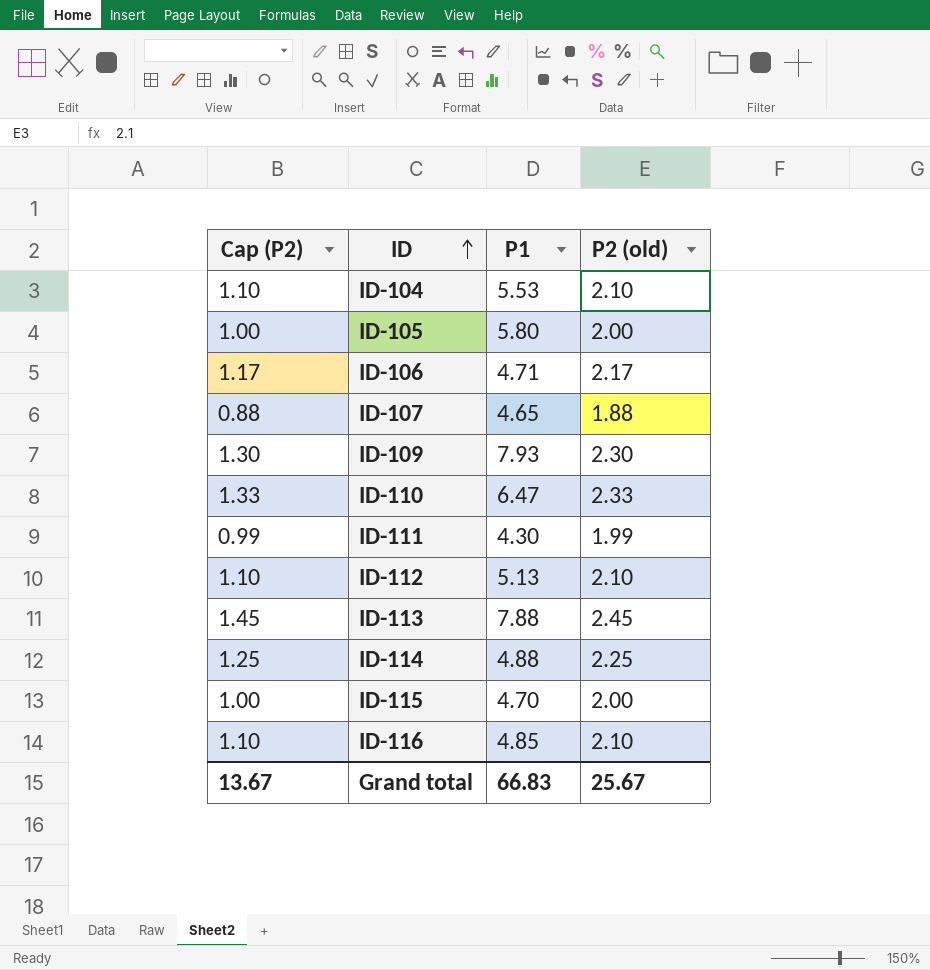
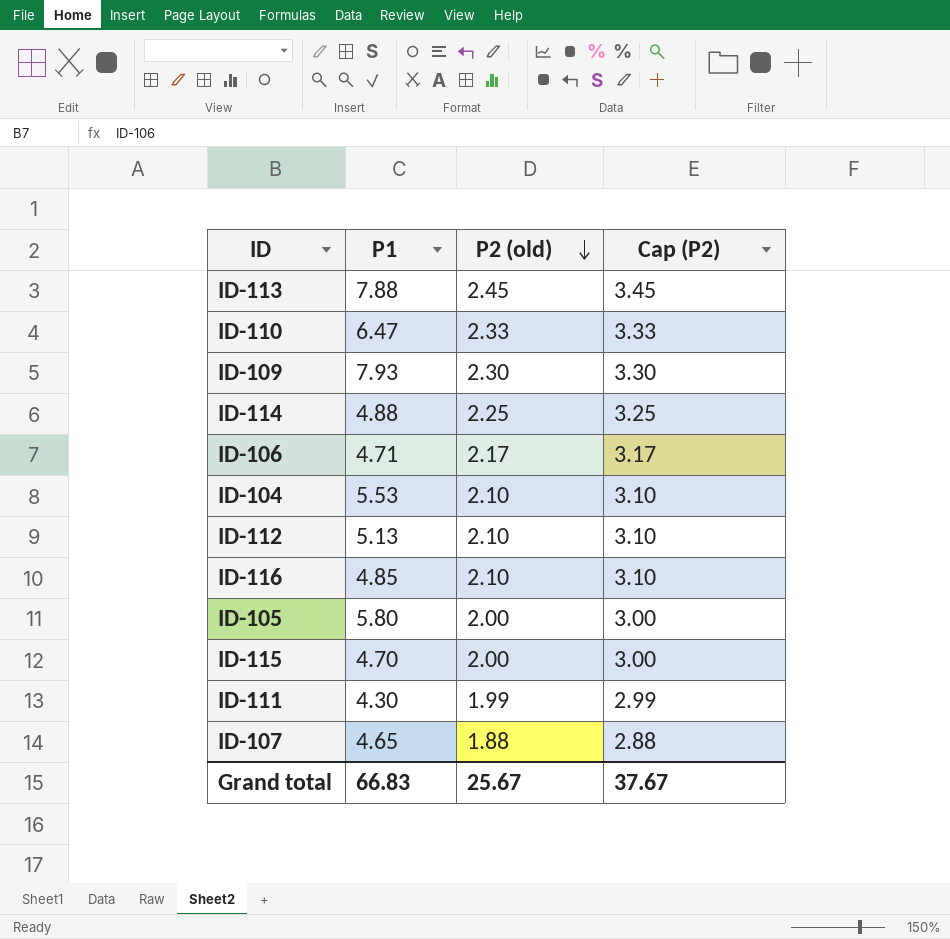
row order: ID ascending -> P2 (old) descending
column Cap (P2) | formula: [P2 (old)] - 1 -> [P2 (old)] + 1
column Cap (P2) | position: 1 -> 4
Grand total | Cap (P2): 13.67 -> 37.67

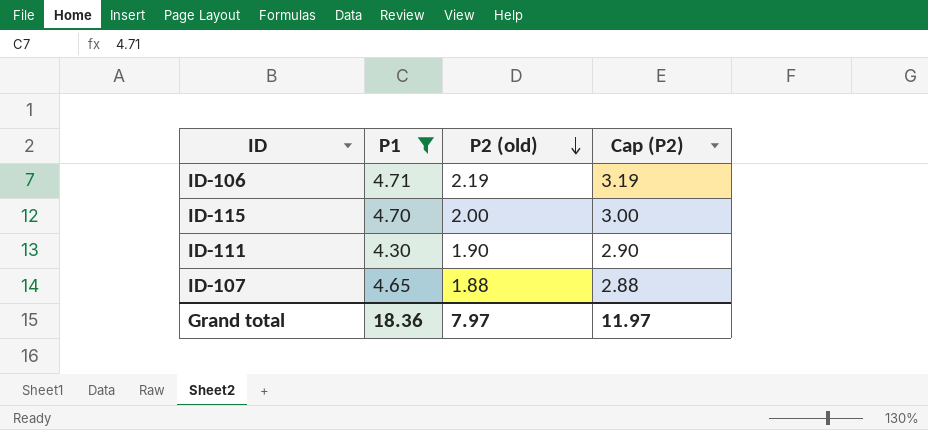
filter: none -> P1 <= 4.71
ID-106 | P2 (old): 2.17 -> 2.19
ID-106 | Cap (P2): 3.17 -> 3.19
ID-111 | P2 (old): 1.99 -> 1.90
ID-111 | Cap (P2): 2.99 -> 2.90
Grand total | P1: 66.83 -> 18.36
Grand total | P2 (old): 25.67 -> 7.97
Grand total | Cap (P2): 37.67 -> 11.97

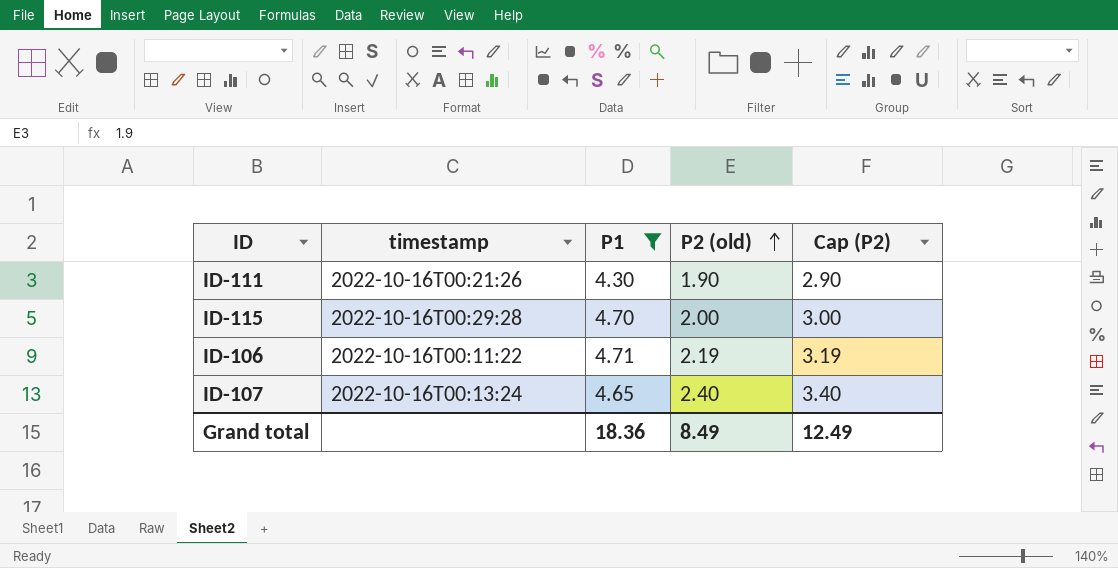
row order: P2 (old) descending -> P2 (old) ascending
column timestamp | position: none -> 2
ID-107 | P2 (old): 1.88 -> 2.40
ID-107 | Cap (P2): 2.88 -> 3.40
Grand total | P2 (old): 7.97 -> 8.49
Grand total | Cap (P2): 11.97 -> 12.49

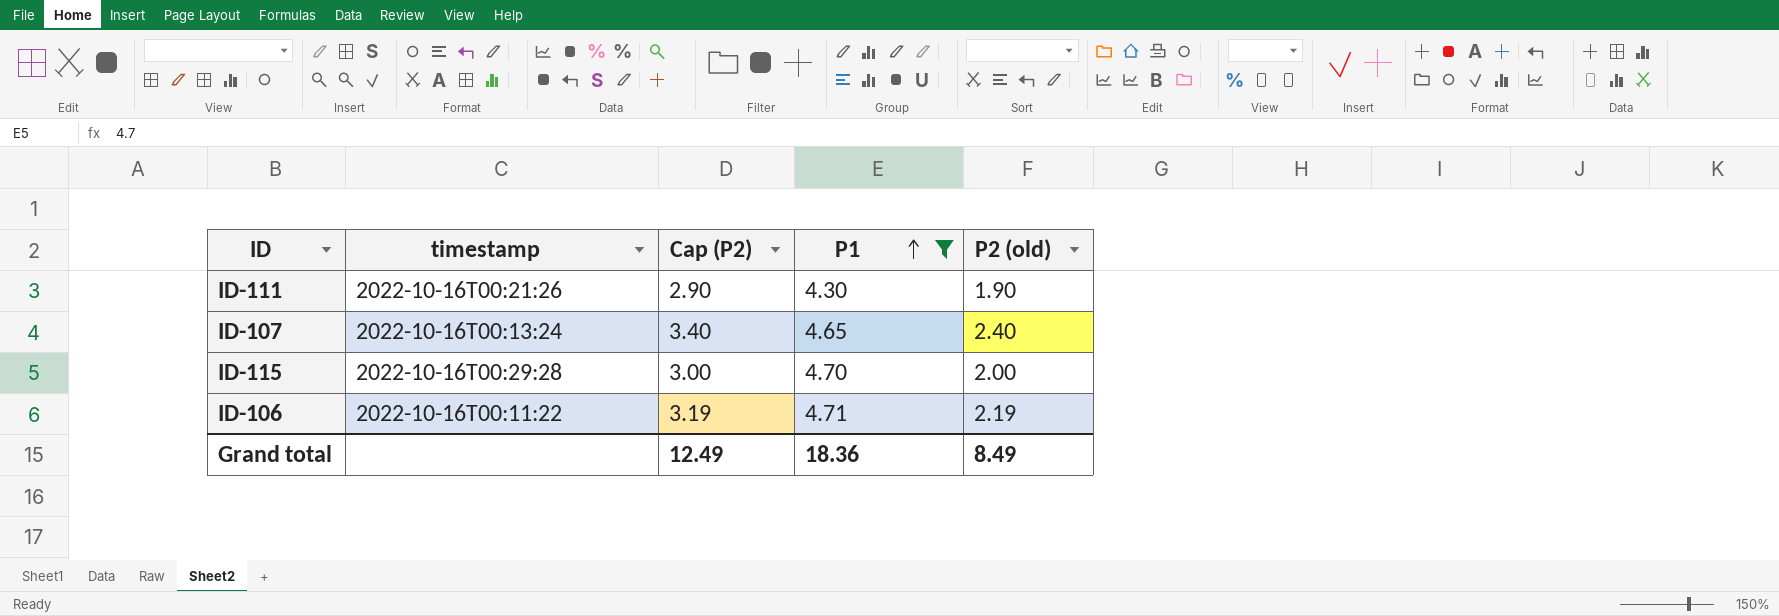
row order: P2 (old) ascending -> P1 ascending
column Cap (P2) | position: 5 -> 3

